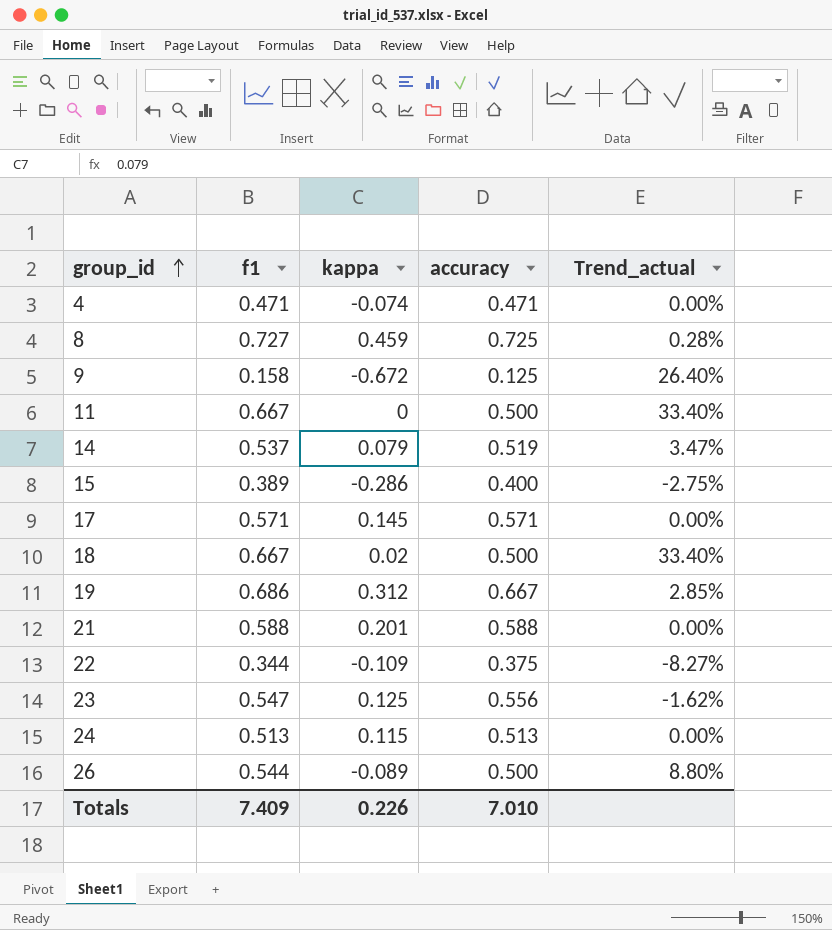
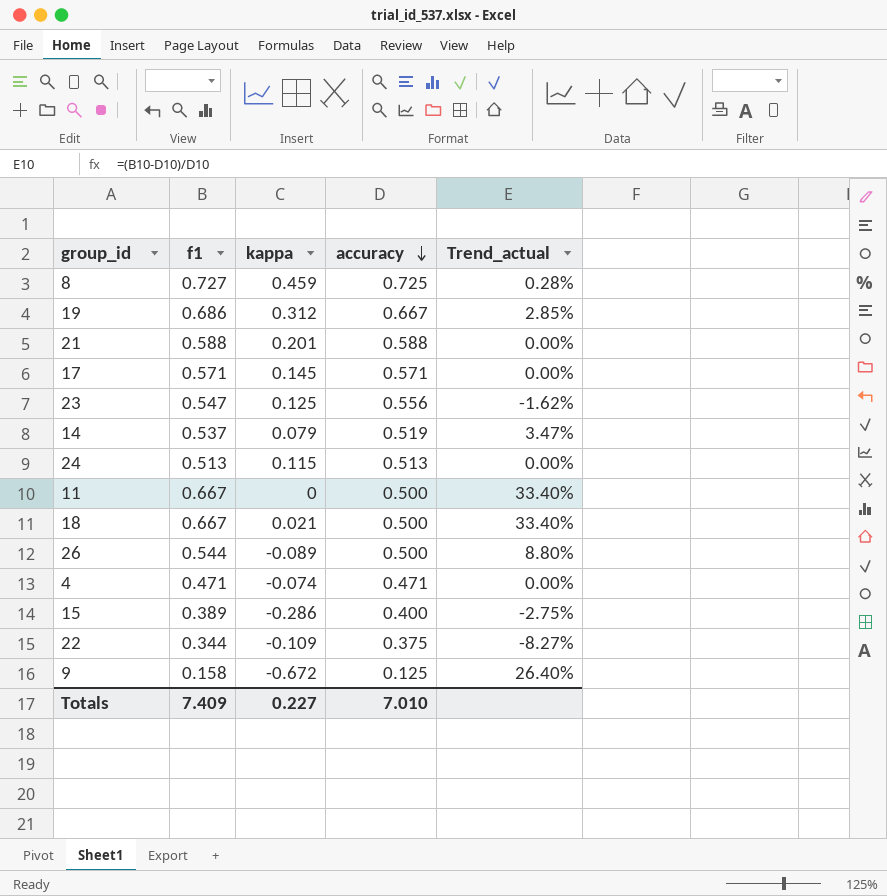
row order: group_id ascending -> accuracy descending
18 | kappa: 0.02 -> 0.021
Totals | kappa: 0.226 -> 0.227

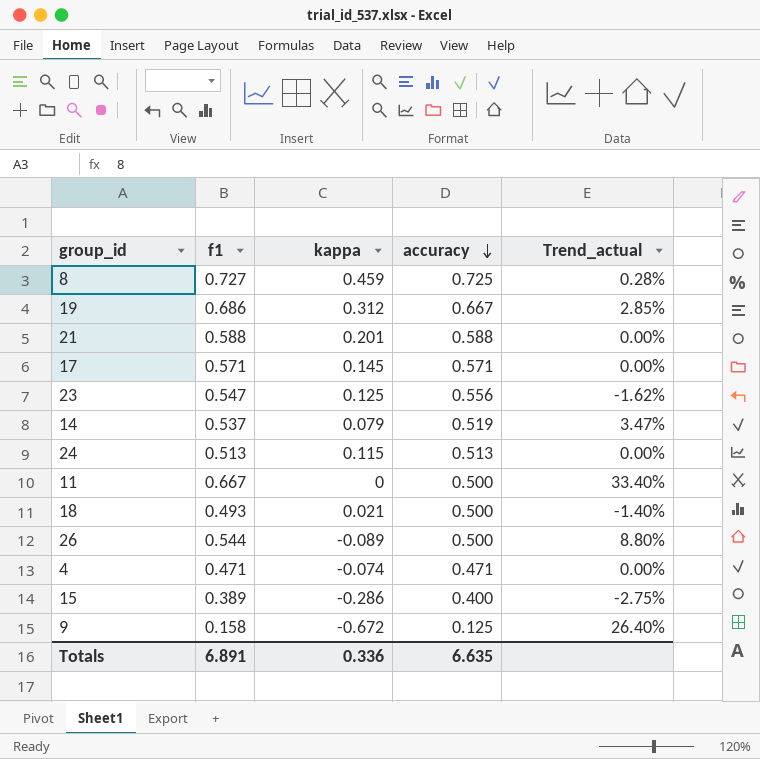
row 22: 0.344 | -0.109 | 0.375 | -8.27% -> none
18 | f1: 0.667 -> 0.493
18 | Trend_actual: 33.40% -> -1.40%
Totals | f1: 7.409 -> 6.891
Totals | kappa: 0.227 -> 0.336
Totals | accuracy: 7.010 -> 6.635

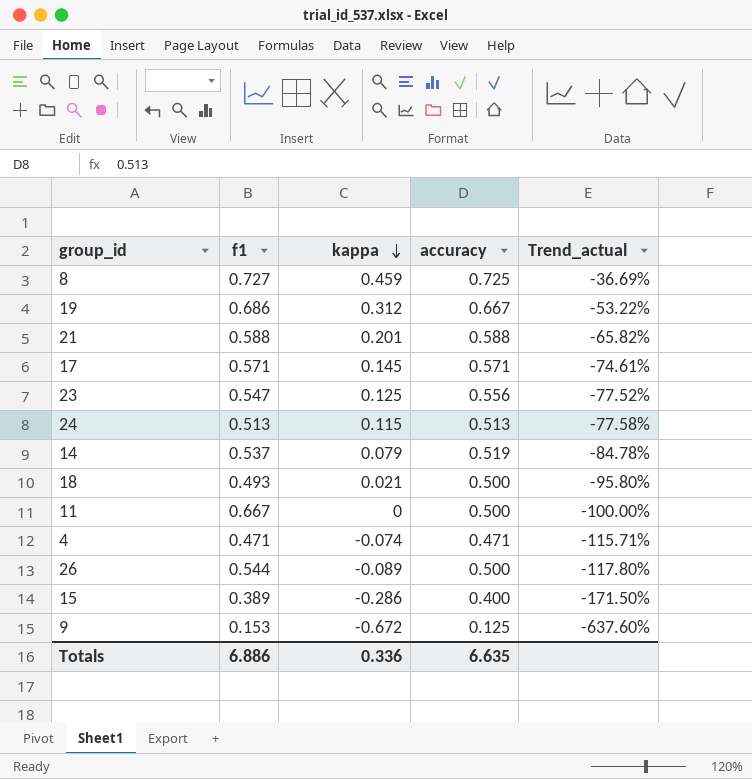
row order: accuracy descending -> kappa descending
column Trend_actual | formula: ([f1] - [accuracy]) / [accuracy] -> ([kappa] - [accuracy]) / [accuracy]
9 | f1: 0.158 -> 0.153
Totals | f1: 6.891 -> 6.886

